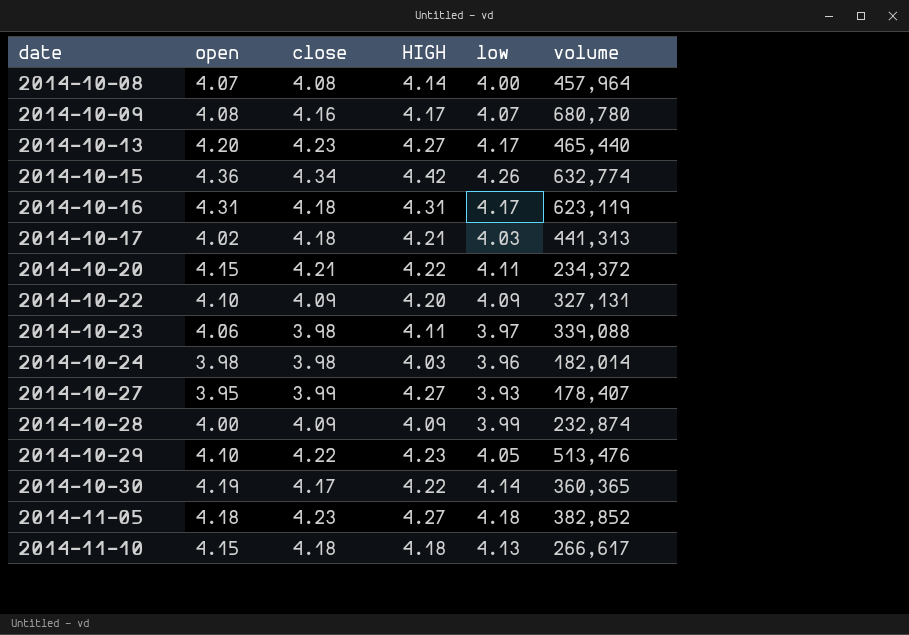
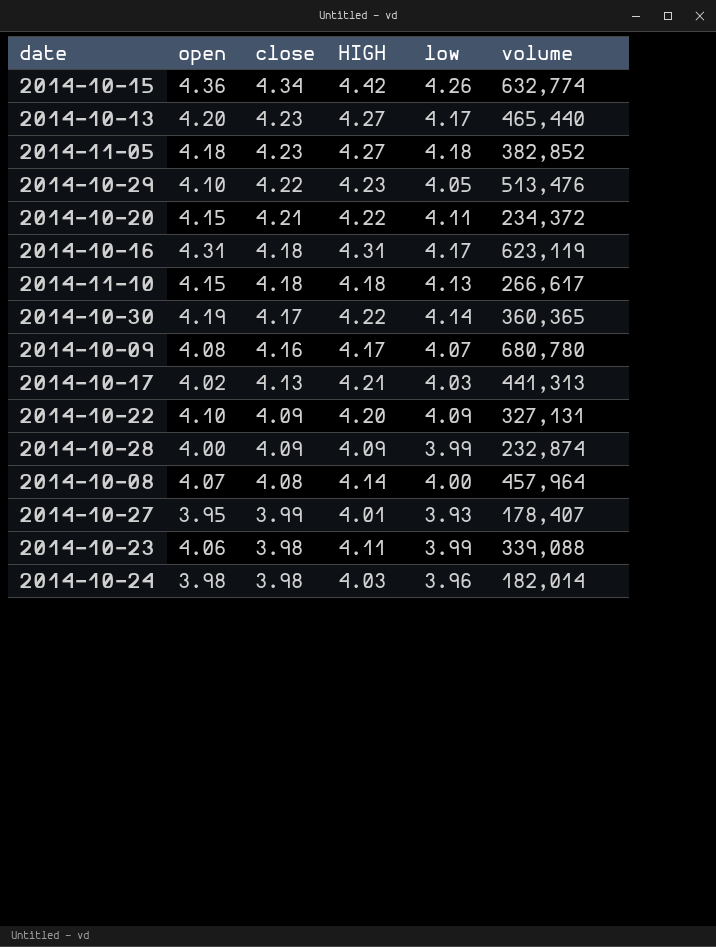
row order: date ascending -> close descending
2014-10-17 | close: 4.18 -> 4.13
2014-10-27 | HIGH: 4.27 -> 4.01
2014-10-23 | low: 3.97 -> 3.99

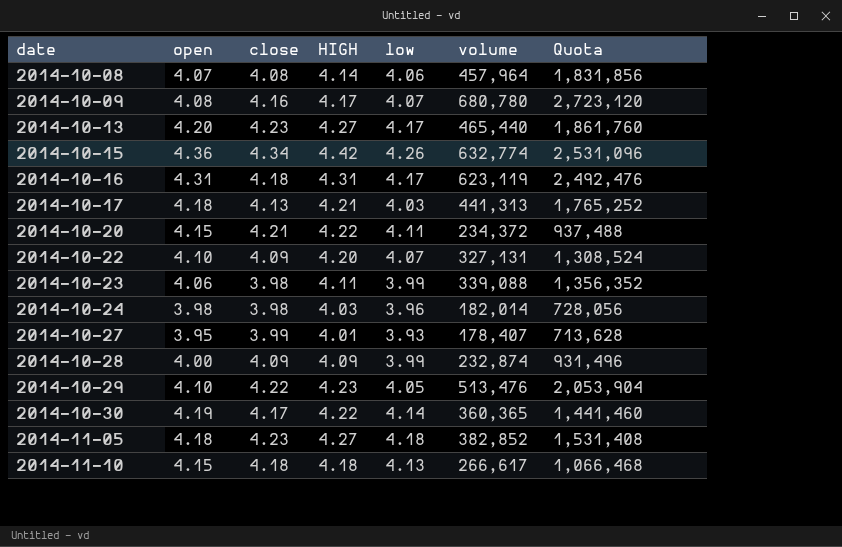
row order: close descending -> date ascending
column Quota | formula: none -> [volume] * 4
2014-10-08 | low: 4.00 -> 4.06
2014-10-17 | open: 4.02 -> 4.18
2014-10-22 | low: 4.09 -> 4.07

